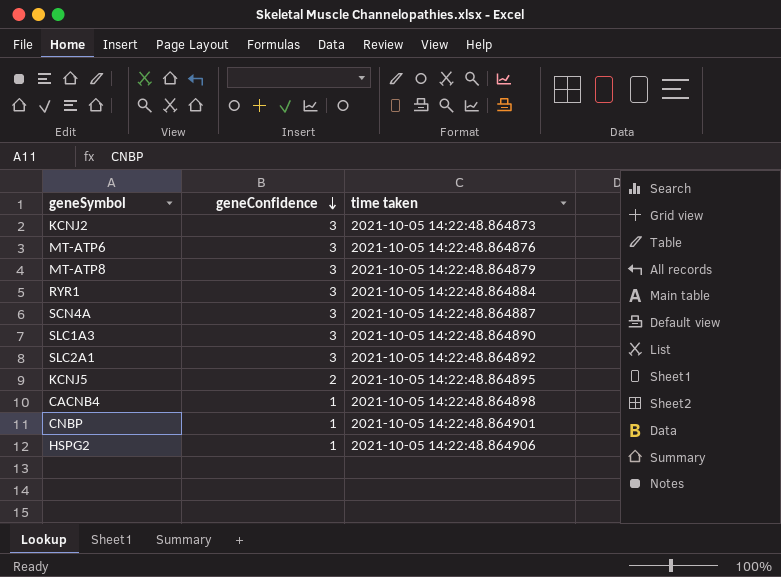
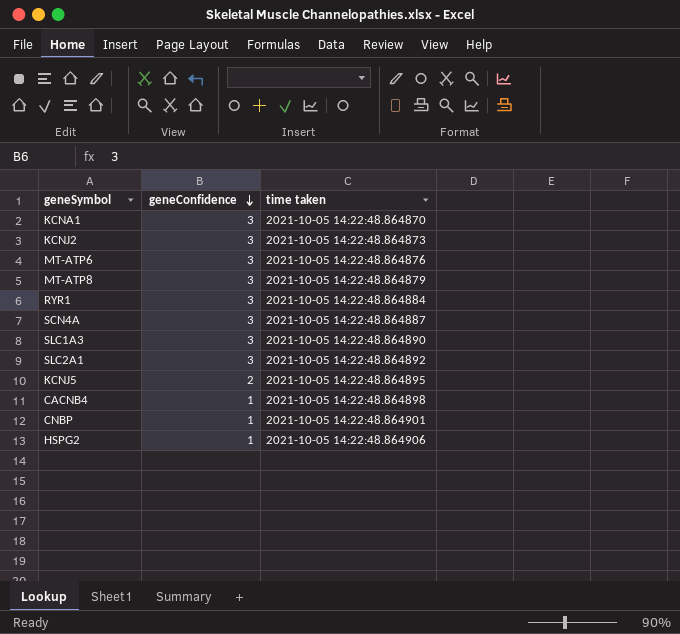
row KCNA1: none -> 3 | 2021-10-05 14:22:48.864870

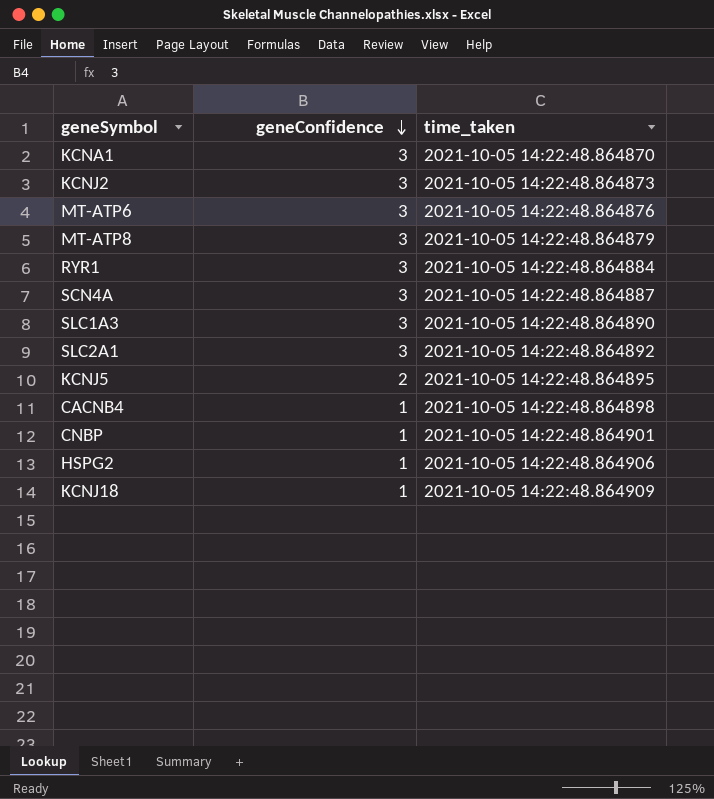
column name: time taken -> time_taken
row KCNJ18: none -> 1 | 2021-10-05 14:22:48.864909

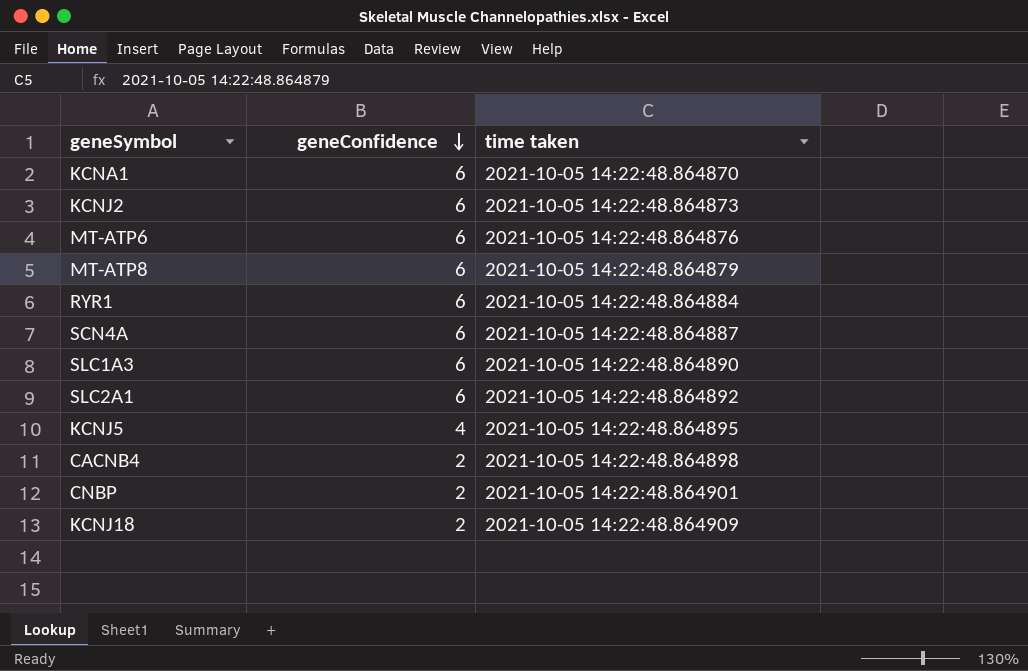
column name: time_taken -> time taken
row HSPG2: 1 | 2021-10-05 14:22:48.864906 -> none
KCNA1 | geneConfidence: 3 -> 6
KCNJ2 | geneConfidence: 3 -> 6
MT-ATP6 | geneConfidence: 3 -> 6
MT-ATP8 | geneConfidence: 3 -> 6
RYR1 | geneConfidence: 3 -> 6
SCN4A | geneConfidence: 3 -> 6
SLC1A3 | geneConfidence: 3 -> 6
SLC2A1 | geneConfidence: 3 -> 6
KCNJ5 | geneConfidence: 2 -> 4
CACNB4 | geneConfidence: 1 -> 2
CNBP | geneConfidence: 1 -> 2
KCNJ18 | geneConfidence: 1 -> 2

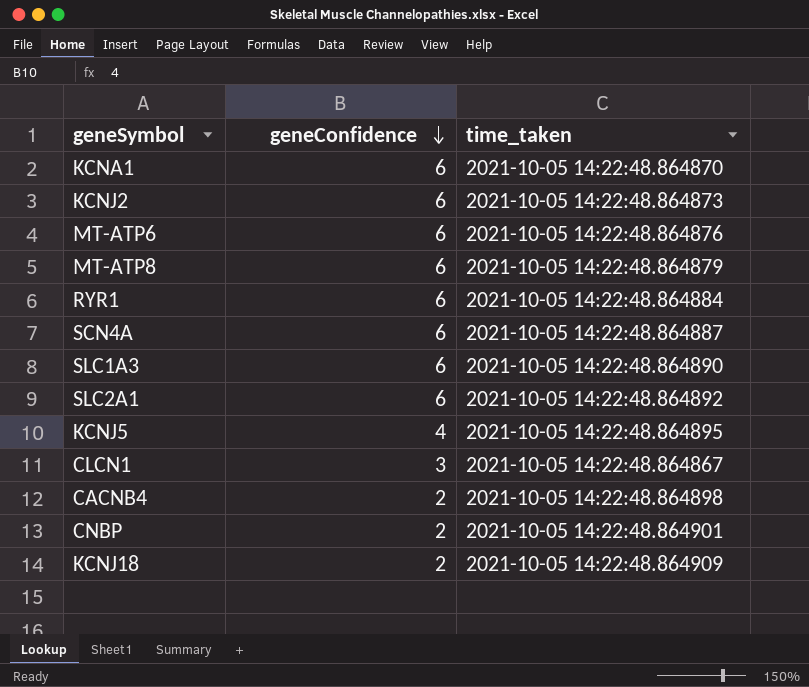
column name: time taken -> time_taken
row CLCN1: none -> 3 | 2021-10-05 14:22:48.864867

